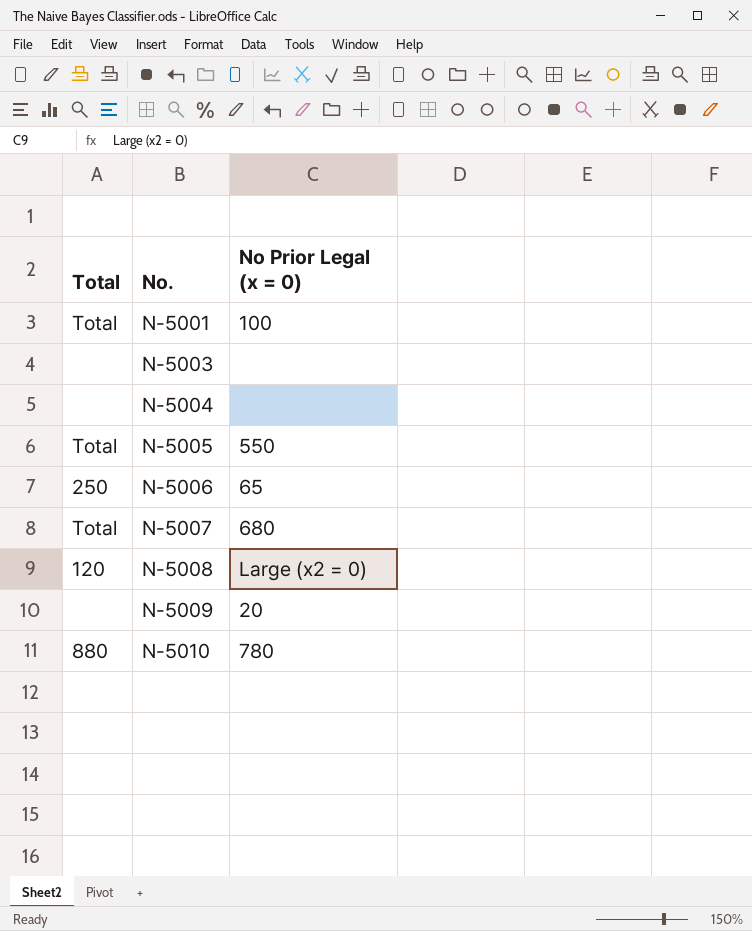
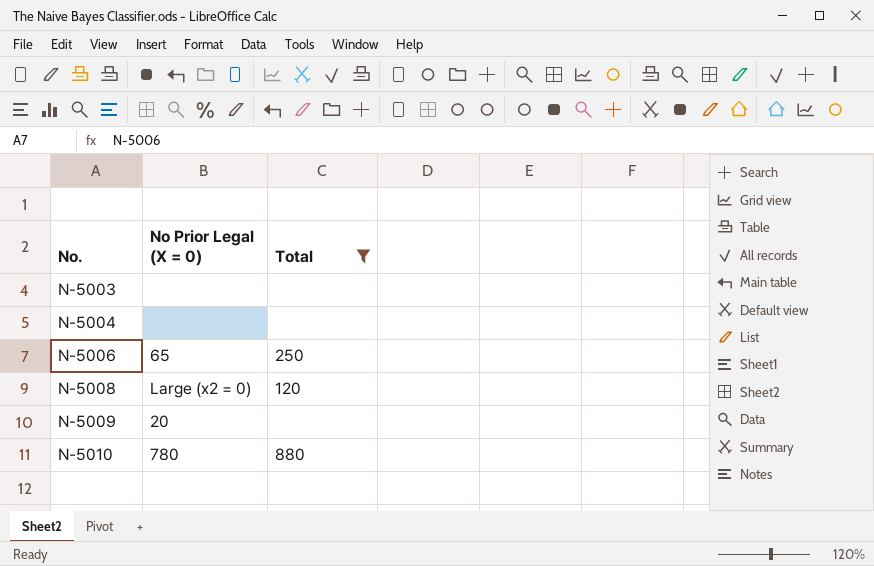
filter: none -> Total != Total
column name: No Prior Legal (x = 0) -> No Prior Legal (X = 0)
column Total | position: 1 -> 3

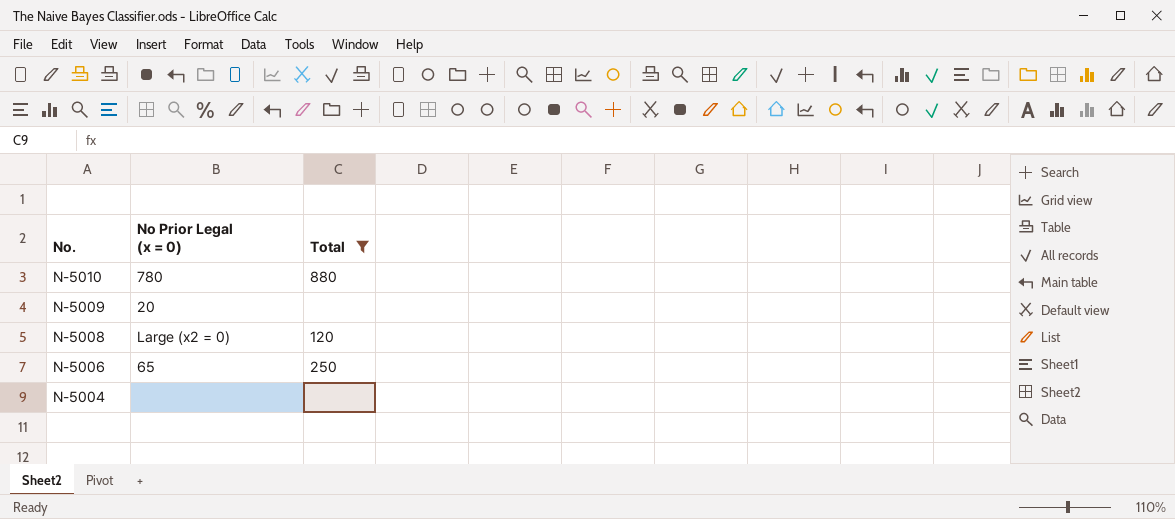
row order: No. ascending -> No. descending
column name: No Prior Legal (X = 0) -> No Prior Legal (x = 0)
row N-5003: none | none -> none

